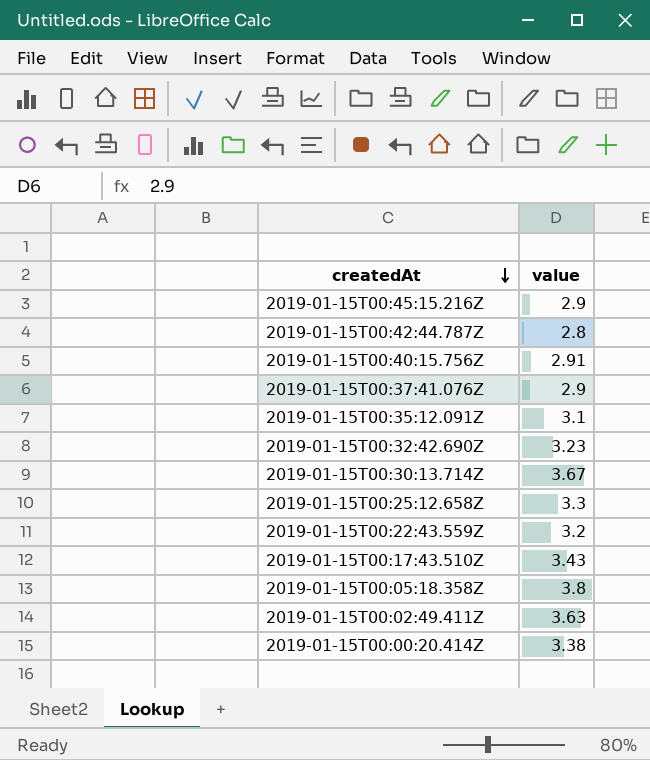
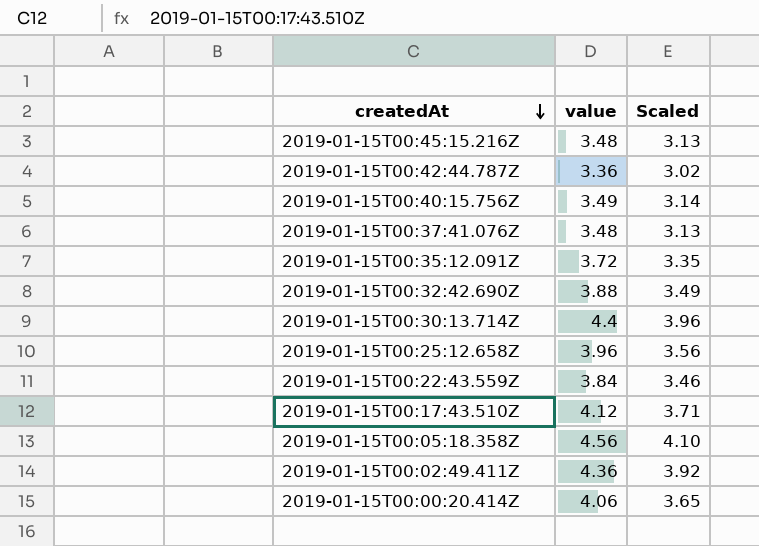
column Scaled | formula: none -> [value] * 0.9
2019-01-15T00:45:15.216Z | value: 2.9 -> 3.48
2019-01-15T00:42:44.787Z | value: 2.8 -> 3.36
2019-01-15T00:40:15.756Z | value: 2.91 -> 3.49
2019-01-15T00:37:41.076Z | value: 2.9 -> 3.48
2019-01-15T00:35:12.091Z | value: 3.1 -> 3.72
2019-01-15T00:32:42.690Z | value: 3.23 -> 3.88
2019-01-15T00:30:13.714Z | value: 3.67 -> 4.4
2019-01-15T00:25:12.658Z | value: 3.3 -> 3.96
2019-01-15T00:22:43.559Z | value: 3.2 -> 3.84
2019-01-15T00:17:43.510Z | value: 3.43 -> 4.12
2019-01-15T00:05:18.358Z | value: 3.8 -> 4.56
2019-01-15T00:02:49.411Z | value: 3.63 -> 4.36
2019-01-15T00:00:20.414Z | value: 3.38 -> 4.06

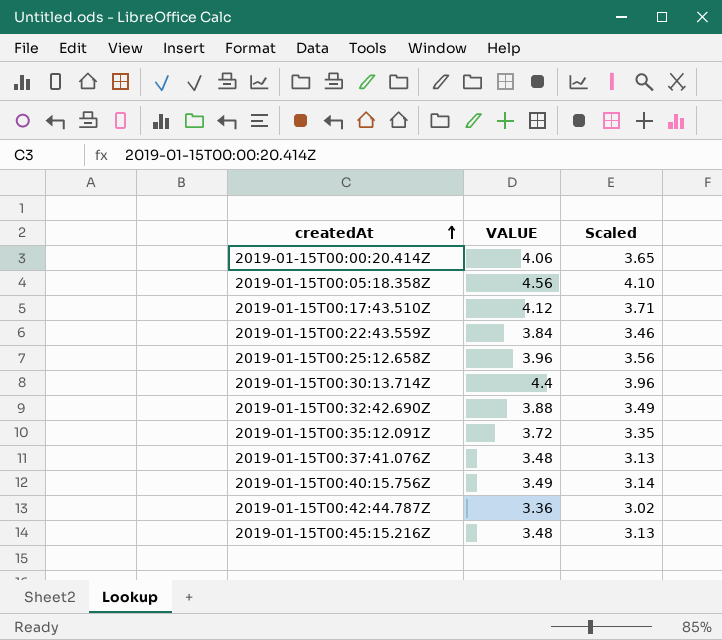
row order: createdAt descending -> createdAt ascending
column name: value -> VALUE
row 2019-01-15T00:02:49.411Z: 4.36 | 3.92 -> none

